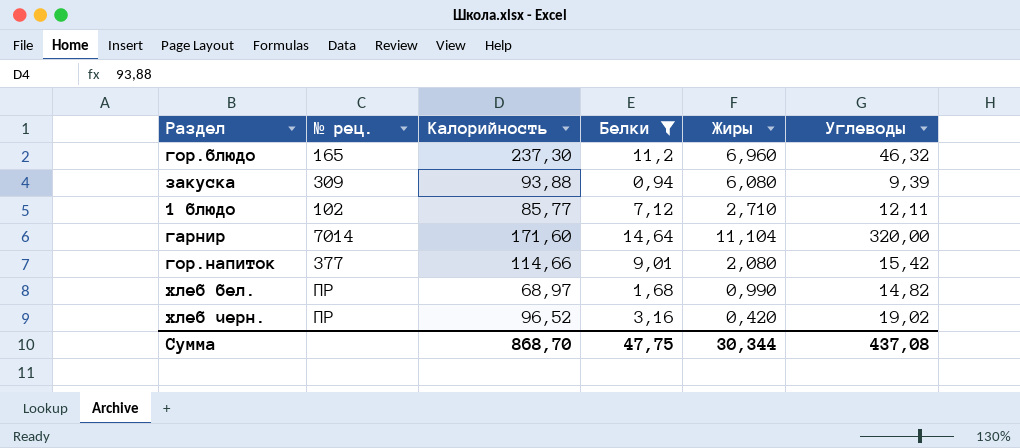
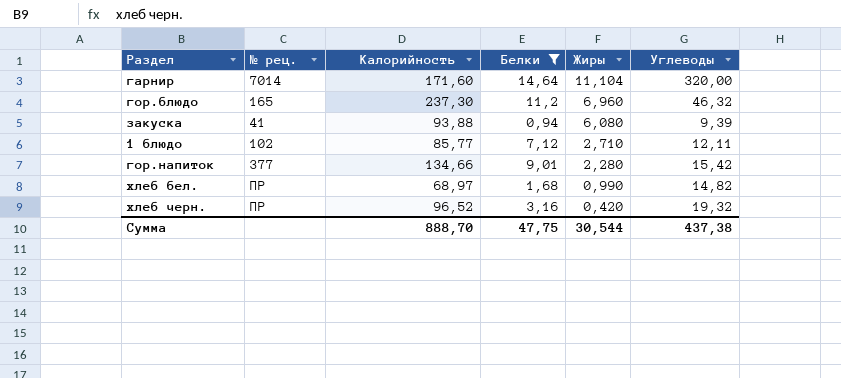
row order: none -> Жиры descending
закуска | № рец.: 309 -> 41
гор.напиток | Калорийность: 114,66 -> 134,66
гор.напиток | Жиры: 2,080 -> 2,280
хлеб черн. | Углеводы: 19,02 -> 19,32
Сумма | Калорийность: 868,70 -> 888,70
Сумма | Жиры: 30,344 -> 30,544
Сумма | Углеводы: 437,08 -> 437,38

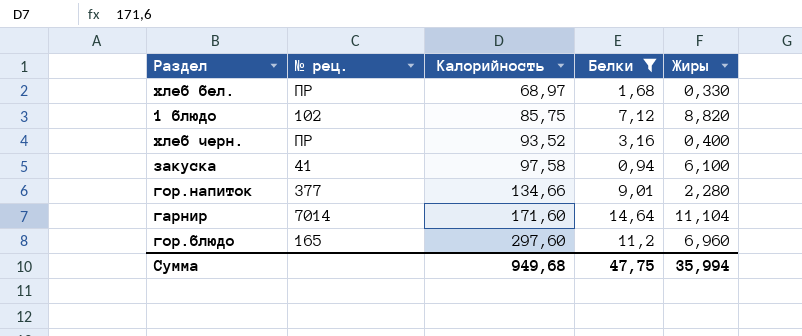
row order: Жиры descending -> Калорийность ascending
column Углеводы | position: 6 -> none
хлеб бел. | Жиры: 0,990 -> 0,330
1 блюдо | Калорийность: 85,77 -> 85,75
1 блюдо | Жиры: 2,710 -> 8,820
хлеб черн. | Калорийность: 96,52 -> 93,52
хлеб черн. | Жиры: 0,420 -> 0,400
закуска | Калорийность: 93,88 -> 97,58
закуска | Жиры: 6,080 -> 6,100
гор.блюдо | Калорийность: 237,30 -> 297,60
Сумма | Калорийность: 888,70 -> 949,68
Сумма | Жиры: 30,544 -> 35,994

